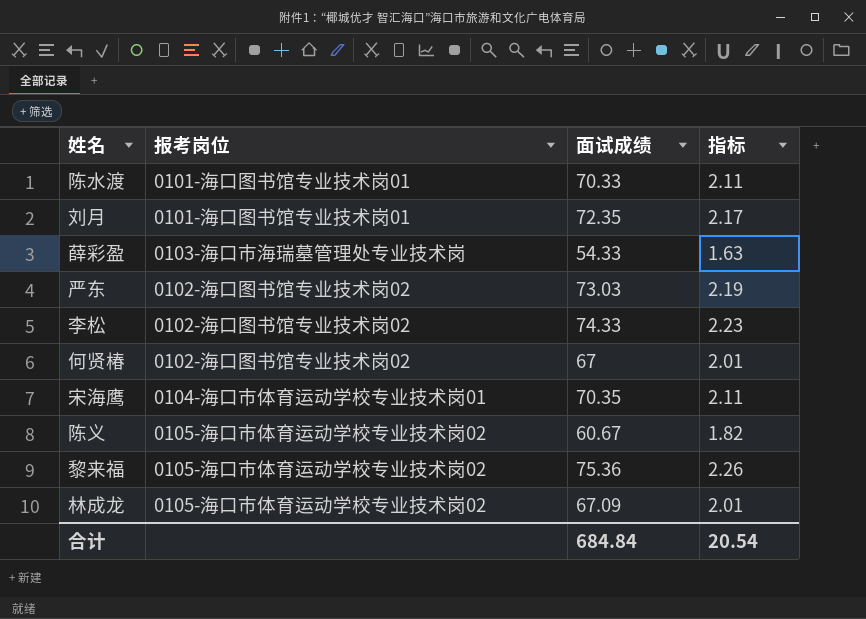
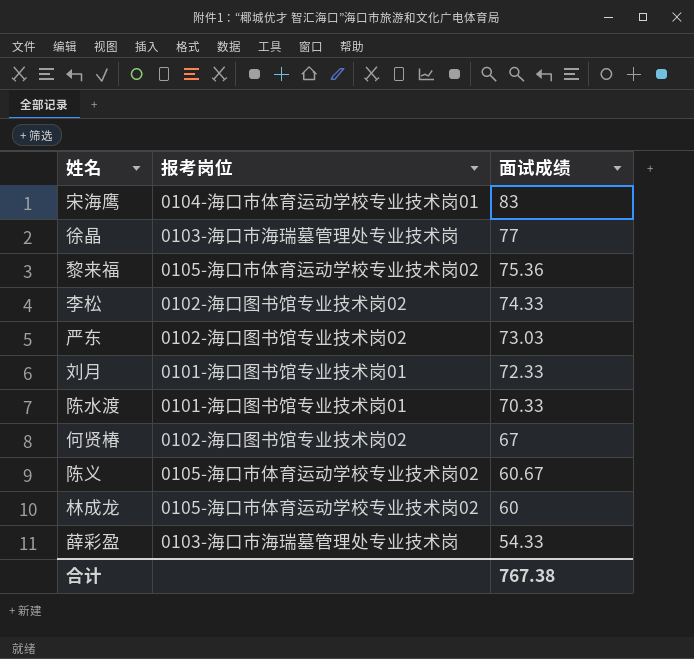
row order: none -> 面试成绩 descending
column 指标 | formula: [面试成绩] * 0.03 -> none
宋海鹰 | 面试成绩: 70.35 -> 83
row 徐晶: none -> 0103-海口市海瑞墓管理处专业技术岗 | 77
刘月 | 面试成绩: 72.35 -> 72.33
林成龙 | 面试成绩: 67.09 -> 60
合计 | 面试成绩: 684.84 -> 767.38

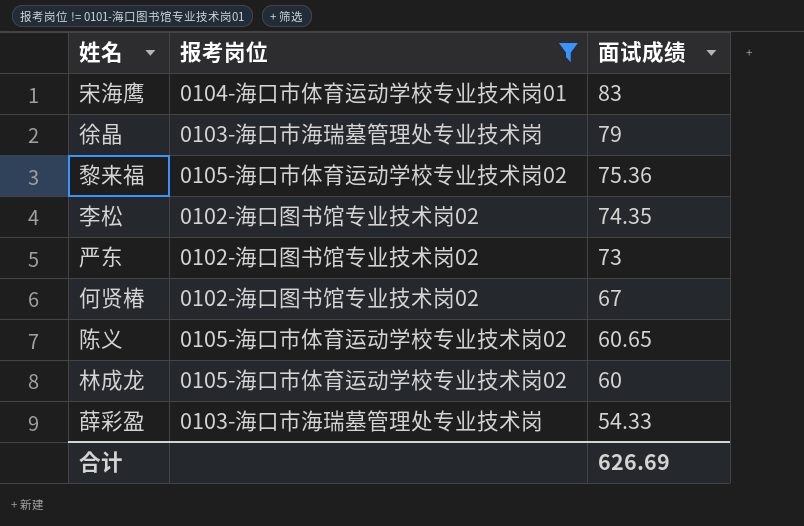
filter: none -> 报考岗位 != 0101-海口图书馆专业技术岗01
徐晶 | 面试成绩: 77 -> 79
李松 | 面试成绩: 74.33 -> 74.35
严东 | 面试成绩: 73.03 -> 73
陈义 | 面试成绩: 60.67 -> 60.65
合计 | 面试成绩: 767.38 -> 626.69

